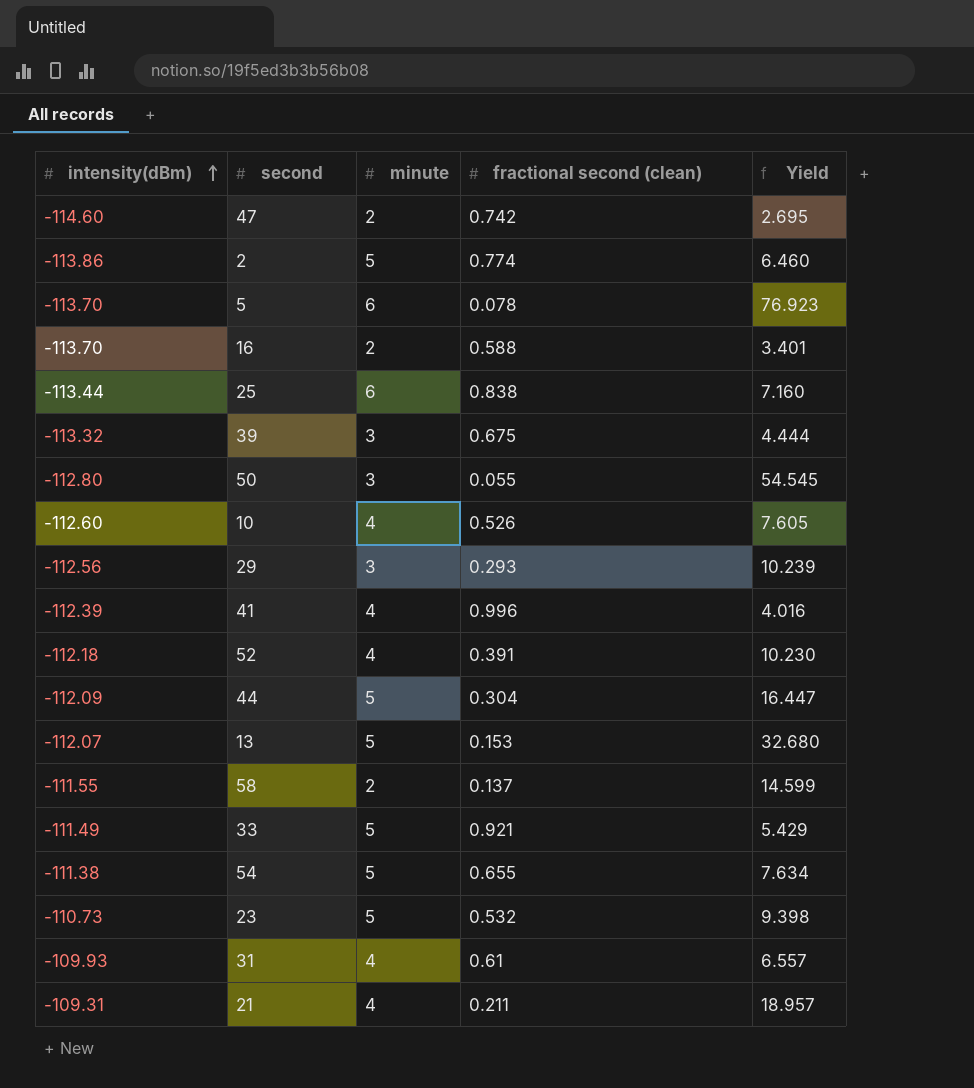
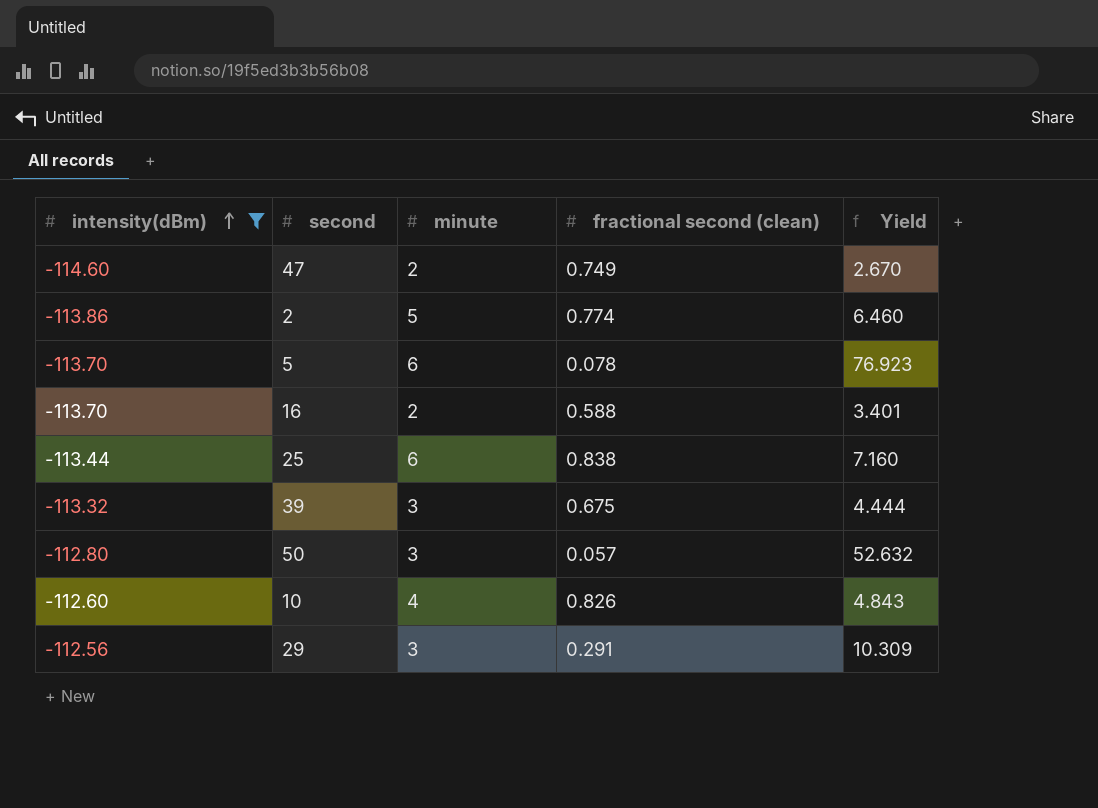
filter: none -> intensity(dBm) <= -112.56
47 | fractional second (clean): 0.742 -> 0.749
47 | Yield: 2.695 -> 2.670
50 | fractional second (clean): 0.055 -> 0.057
50 | Yield: 54.545 -> 52.632
10 | fractional second (clean): 0.526 -> 0.826
10 | Yield: 7.605 -> 4.843
29 | fractional second (clean): 0.293 -> 0.291
29 | Yield: 10.239 -> 10.309

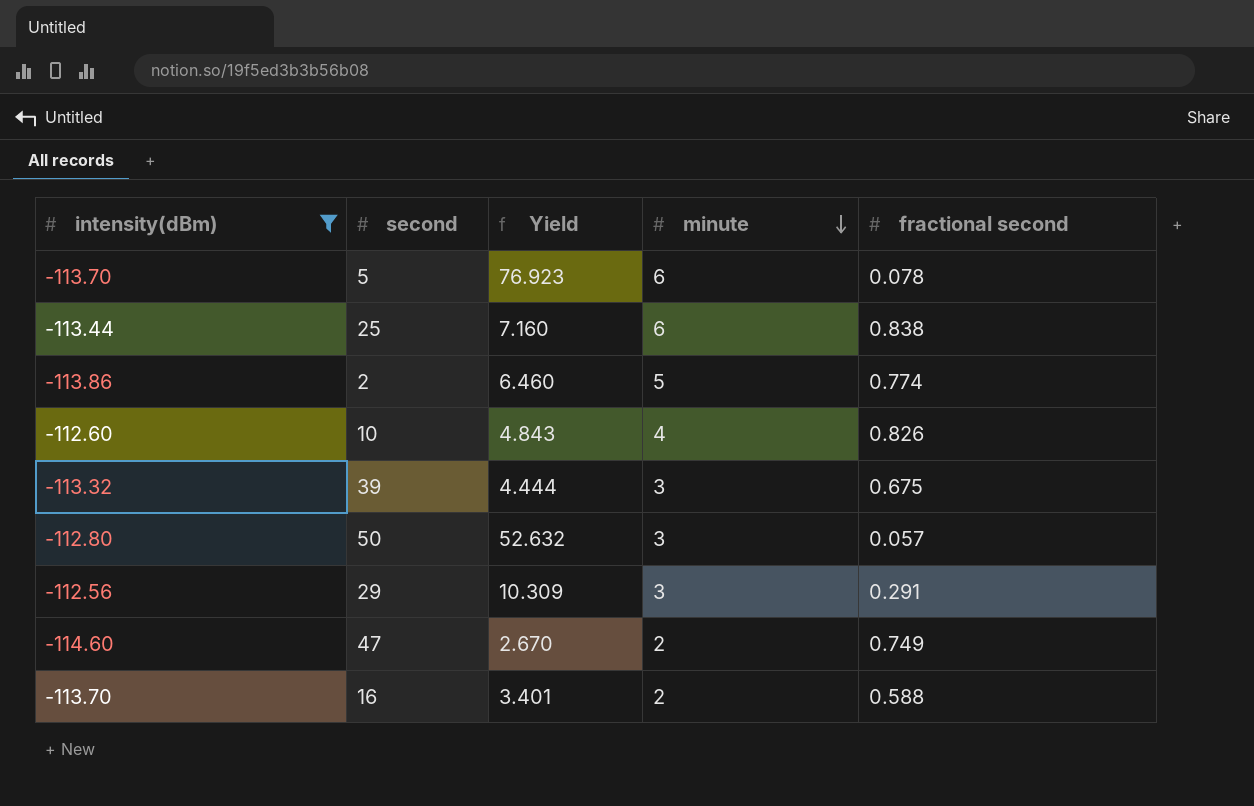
row order: intensity(dBm) ascending -> minute descending
column Yield | position: 5 -> 3
column name: fractional second (clean) -> fractional second

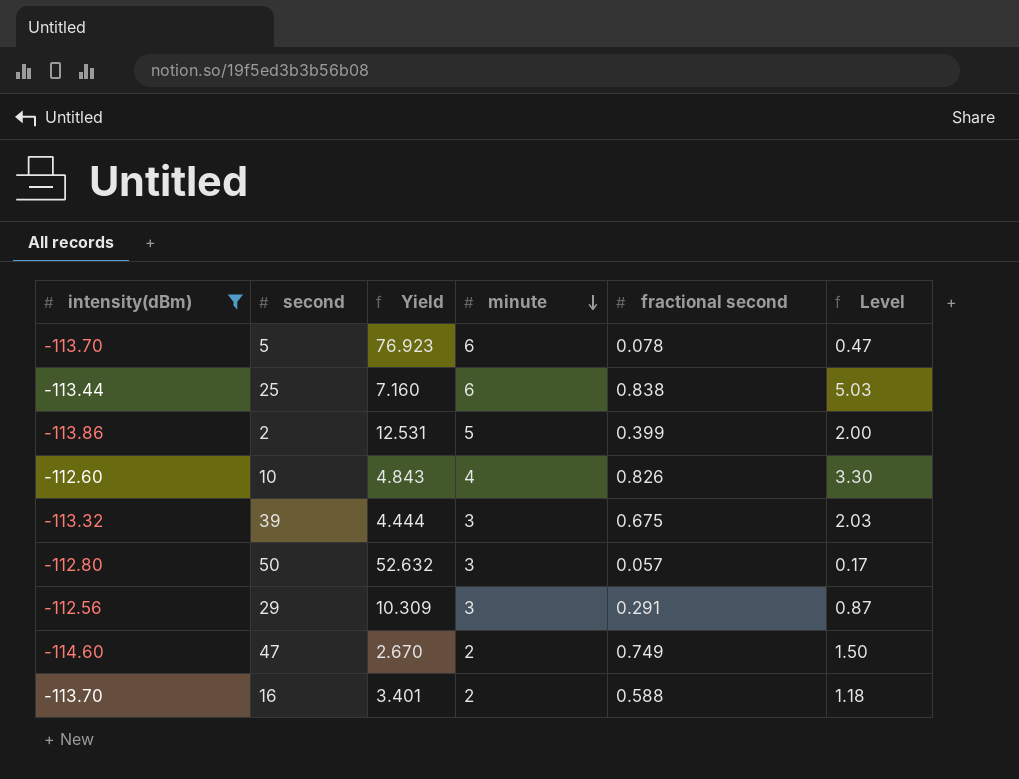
column Level | formula: none -> [minute] * [fractional second]
2 | Yield: 6.460 -> 12.531
2 | fractional second: 0.774 -> 0.399

